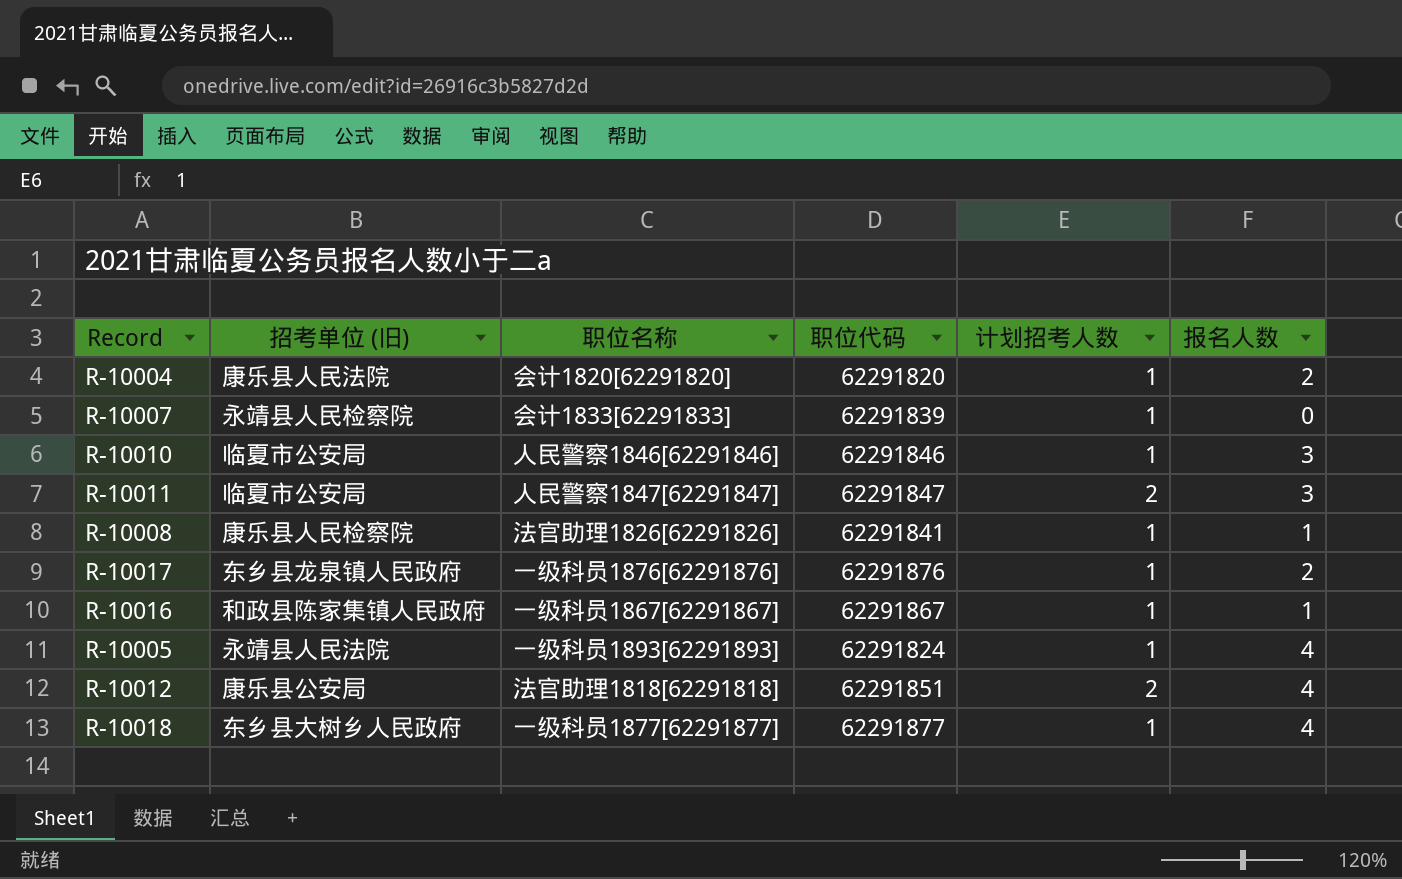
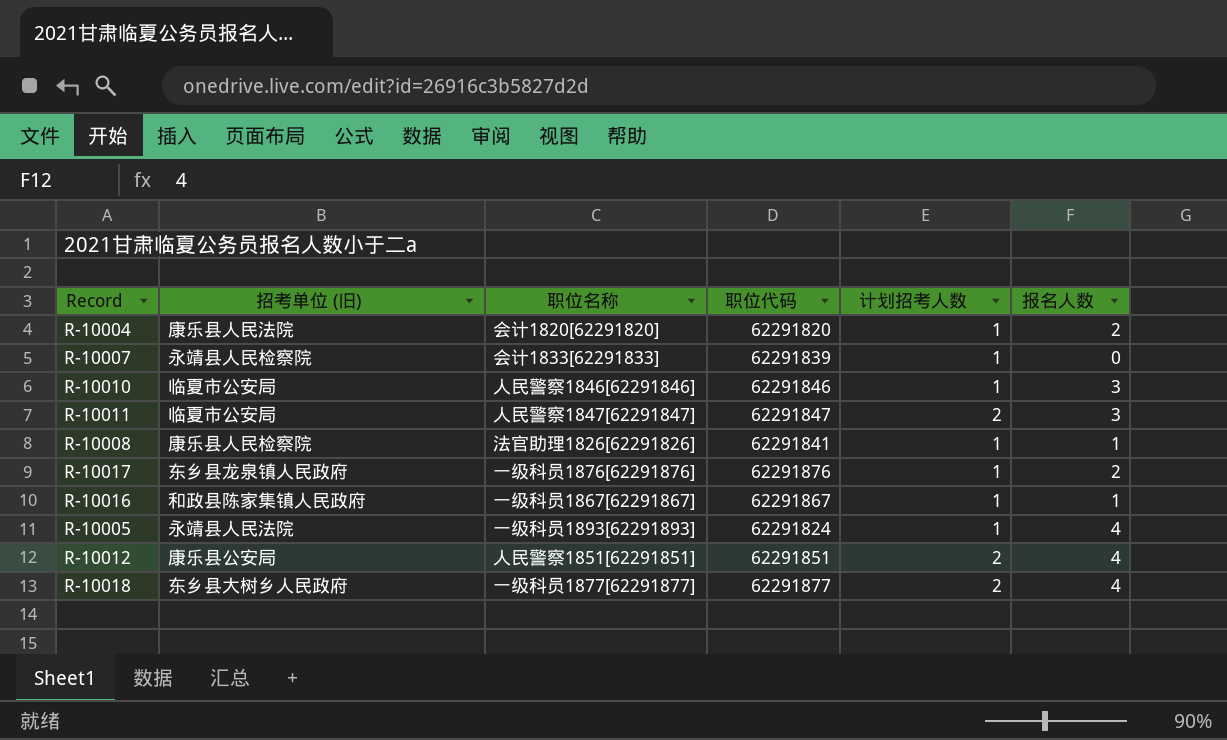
R-10012 | 职位名称: 法官助理1818[62291818] -> 人民警察1851[62291851]
R-10018 | 计划招考人数: 1 -> 2

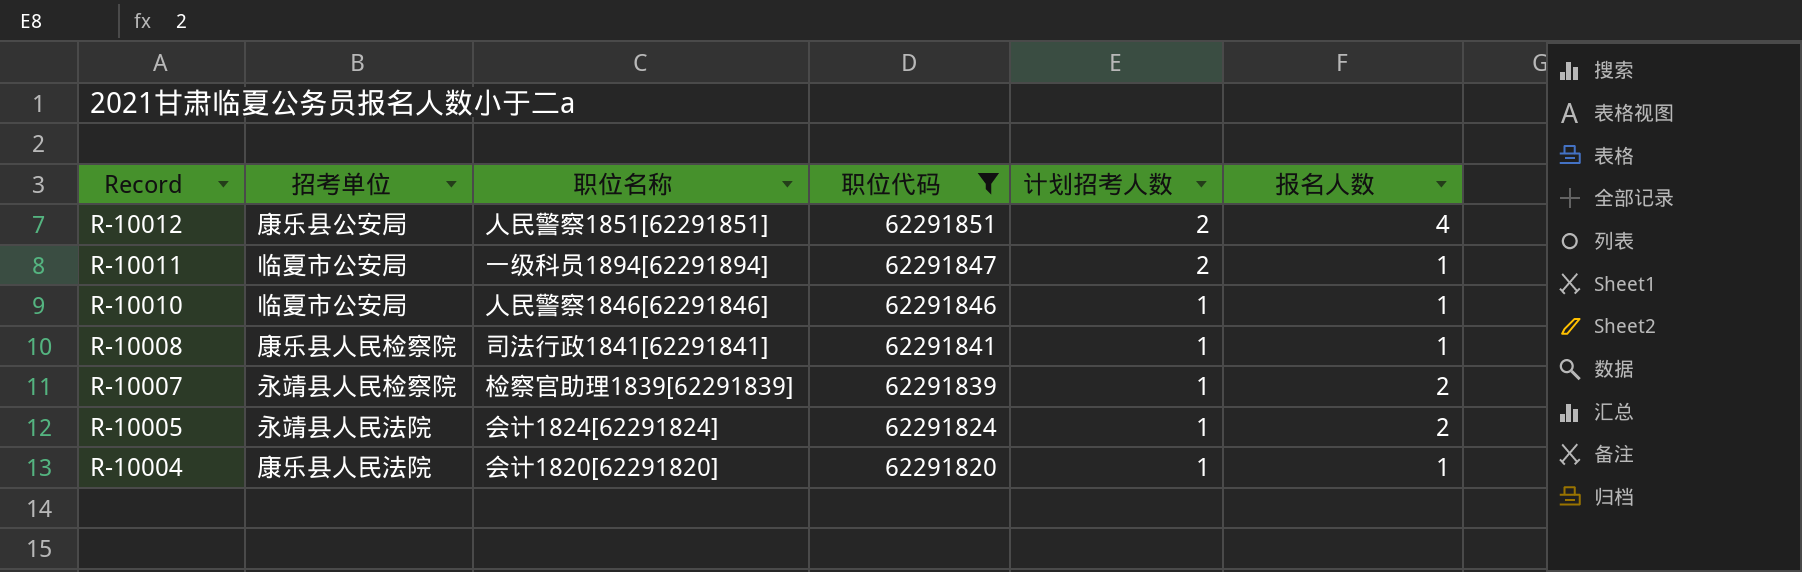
filter: none -> 职位代码 <= 62291851
row order: none -> Record descending
column name: 招考单位 (旧) -> 招考单位
R-10011 | 职位名称: 人民警察1847[62291847] -> 一级科员1894[62291894]
R-10011 | 报名人数: 3 -> 1
R-10010 | 报名人数: 3 -> 1
R-10008 | 职位名称: 法官助理1826[62291826] -> 司法行政1841[62291841]
R-10007 | 职位名称: 会计1833[62291833] -> 检察官助理1839[62291839]
R-10007 | 报名人数: 0 -> 2
R-10005 | 职位名称: 一级科员1893[62291893] -> 会计1824[62291824]
R-10005 | 报名人数: 4 -> 2
R-10004 | 报名人数: 2 -> 1

